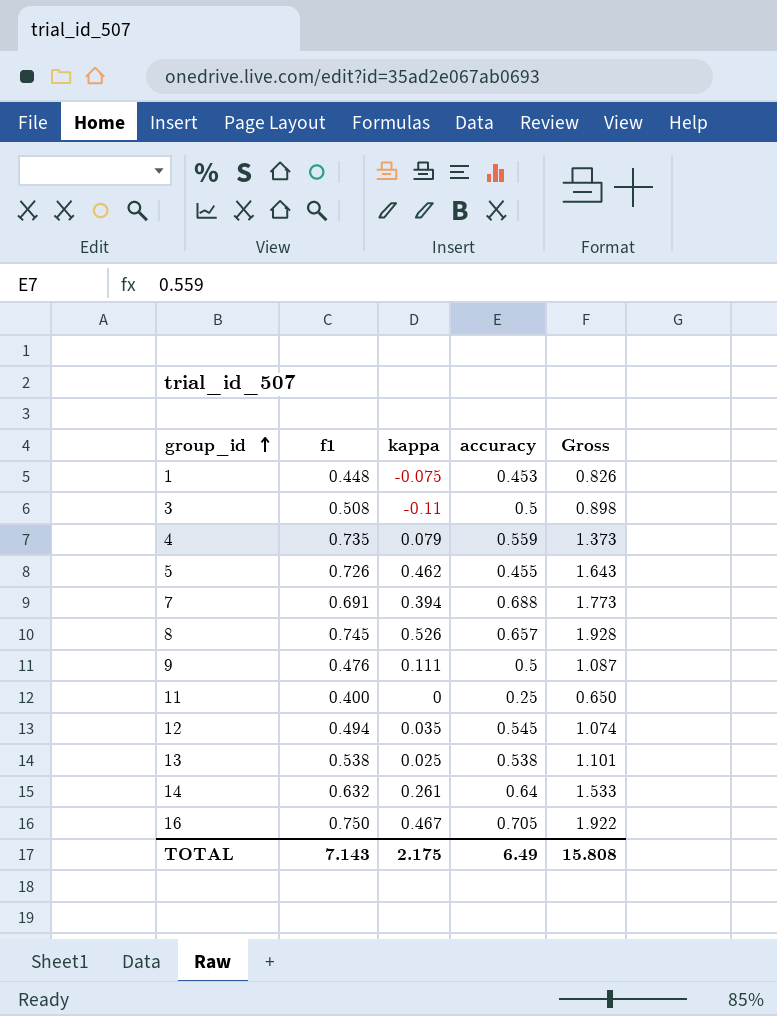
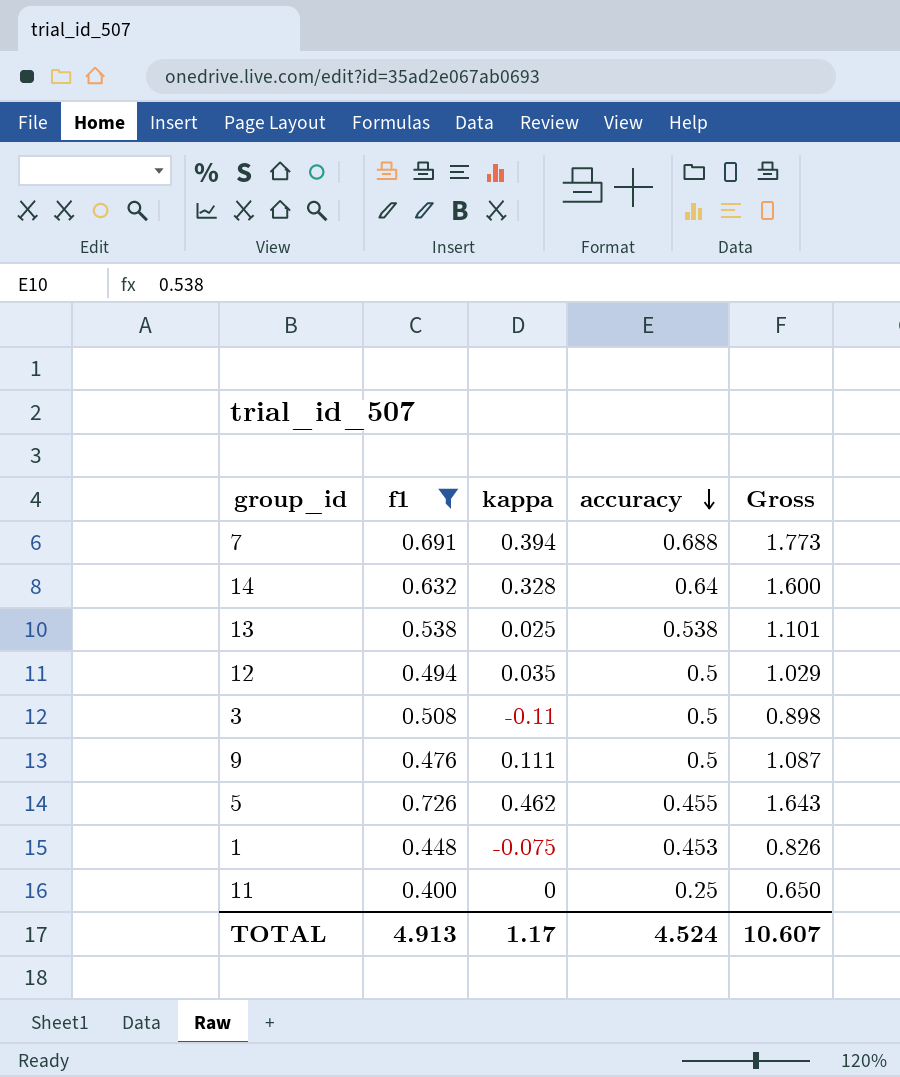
filter: none -> f1 <= 0.726
row order: group_id ascending -> accuracy descending
14 | kappa: 0.261 -> 0.328
14 | Gross: 1.533 -> 1.600
12 | accuracy: 0.545 -> 0.5
12 | Gross: 1.074 -> 1.029
TOTAL | f1: 7.143 -> 4.913
TOTAL | kappa: 2.175 -> 1.17
TOTAL | accuracy: 6.49 -> 4.524
TOTAL | Gross: 15.808 -> 10.607

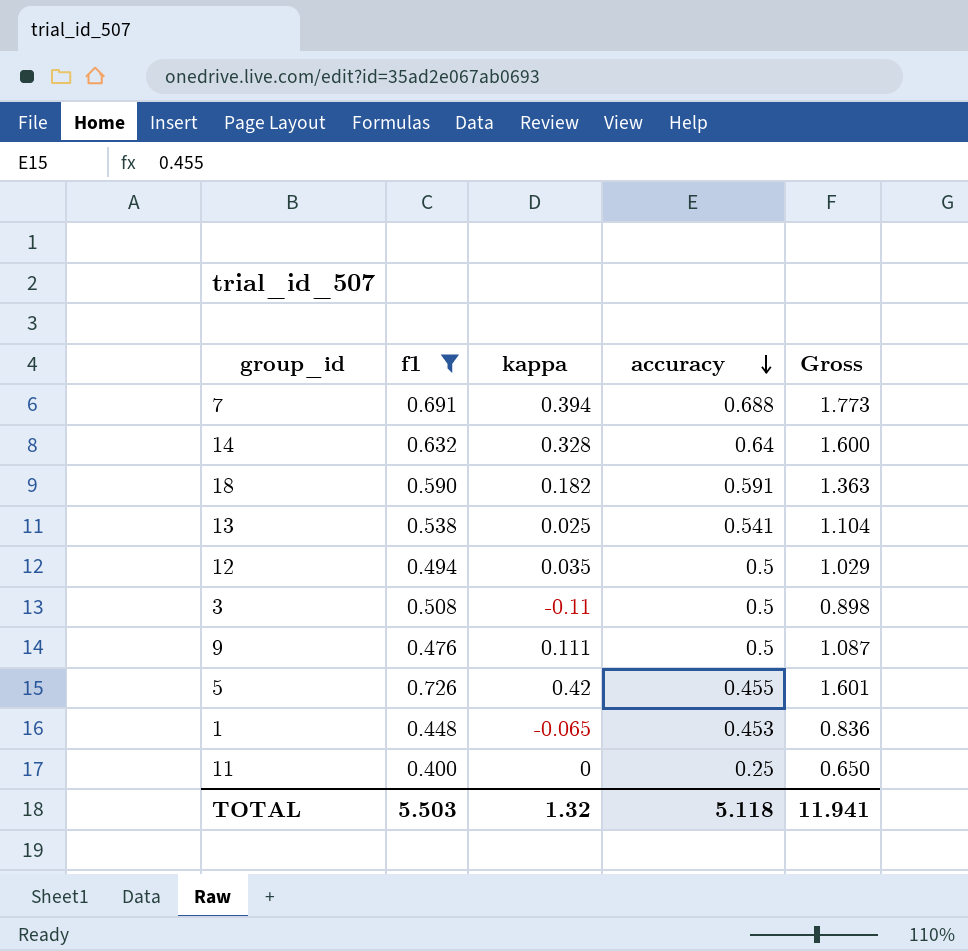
row 18: none -> 0.590 | 0.182 | 0.591 | 1.363
13 | accuracy: 0.538 -> 0.541
13 | Gross: 1.101 -> 1.104
5 | kappa: 0.462 -> 0.42
5 | Gross: 1.643 -> 1.601
1 | kappa: -0.075 -> -0.065
1 | Gross: 0.826 -> 0.836
TOTAL | f1: 4.913 -> 5.503
TOTAL | kappa: 1.17 -> 1.32
TOTAL | accuracy: 4.524 -> 5.118
TOTAL | Gross: 10.607 -> 11.941

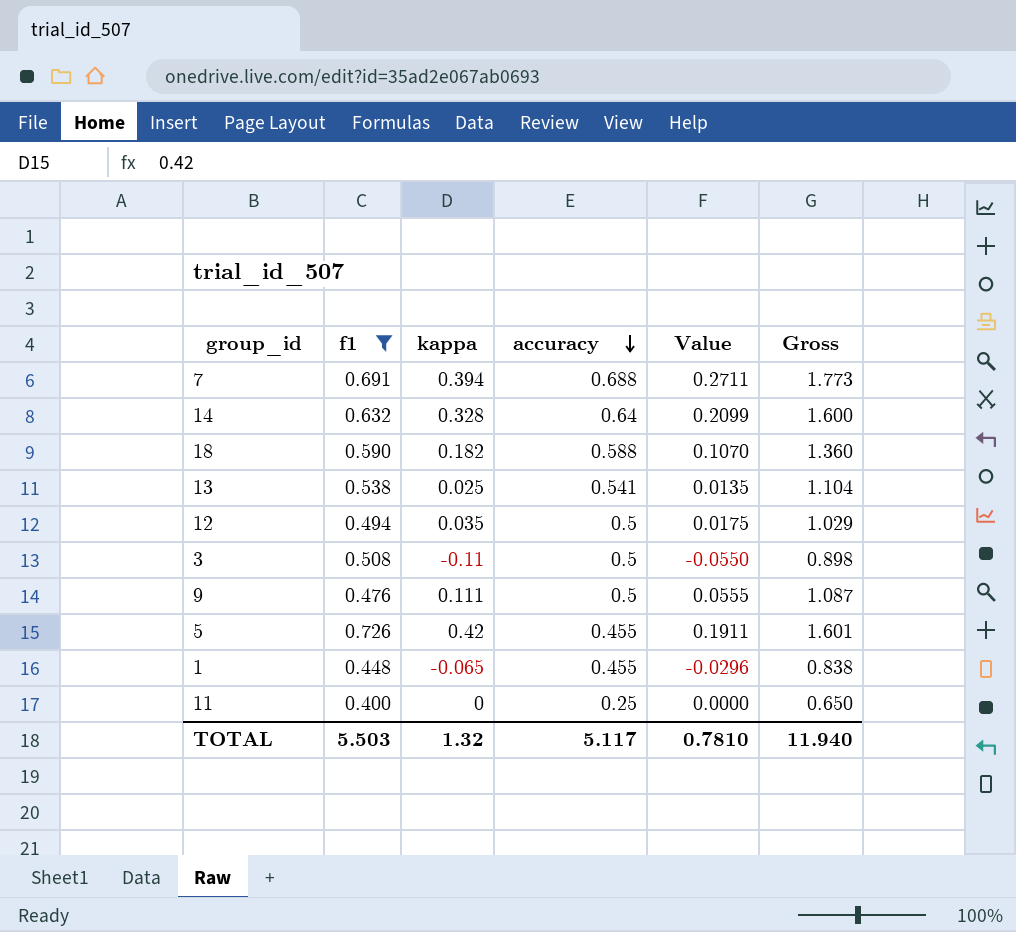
column Value | formula: none -> [kappa] * [accuracy]
18 | accuracy: 0.591 -> 0.588
18 | Gross: 1.363 -> 1.360
1 | accuracy: 0.453 -> 0.455
1 | Gross: 0.836 -> 0.838
TOTAL | accuracy: 5.118 -> 5.117
TOTAL | Gross: 11.941 -> 11.940

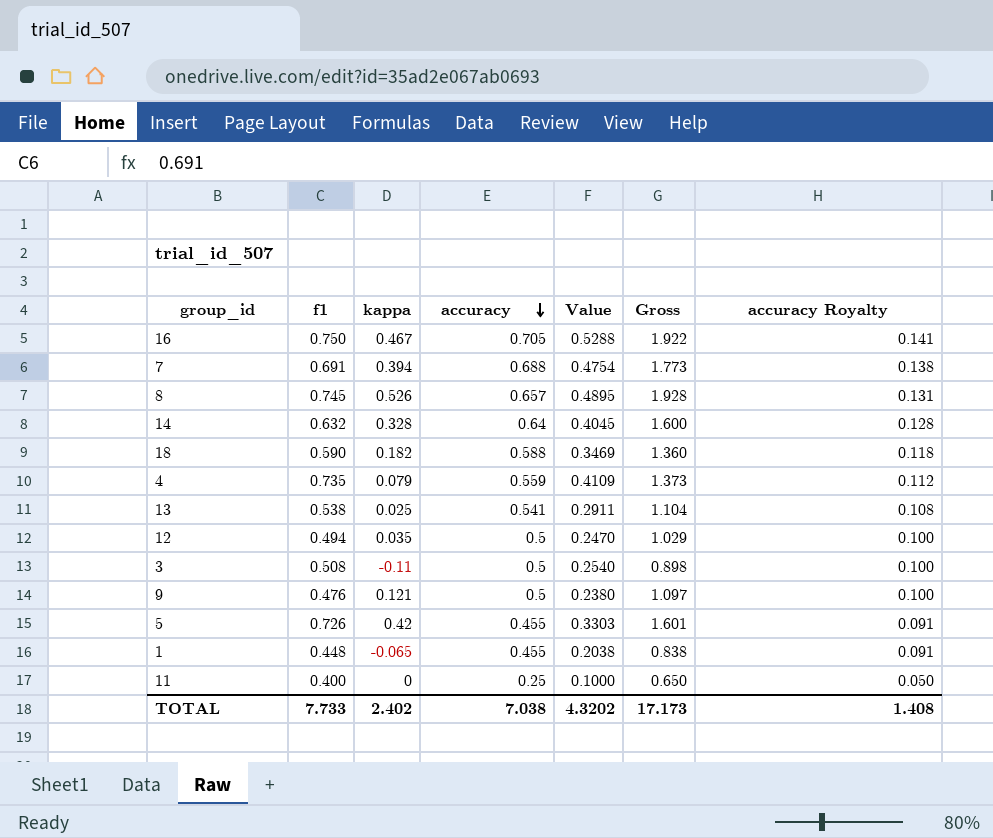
filter: f1 <= 0.726 -> none
column Value | formula: [kappa] * [accuracy] -> [f1] * [accuracy]
column accuracy Royalty | formula: none -> [accuracy] * 0.2
9 | kappa: 0.111 -> 0.121
9 | Gross: 1.087 -> 1.097
TOTAL | f1: 5.503 -> 7.733
TOTAL | kappa: 1.32 -> 2.402
TOTAL | accuracy: 5.117 -> 7.038
TOTAL | Value: 0.7810 -> 4.3202
TOTAL | Gross: 11.940 -> 17.173

